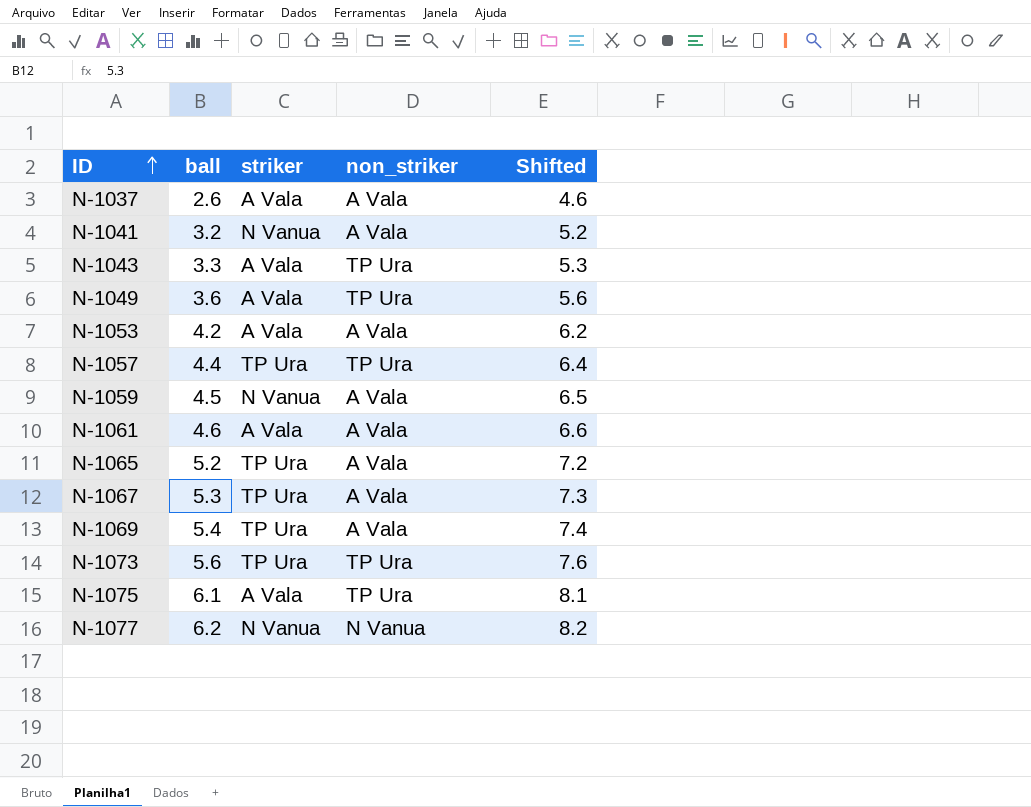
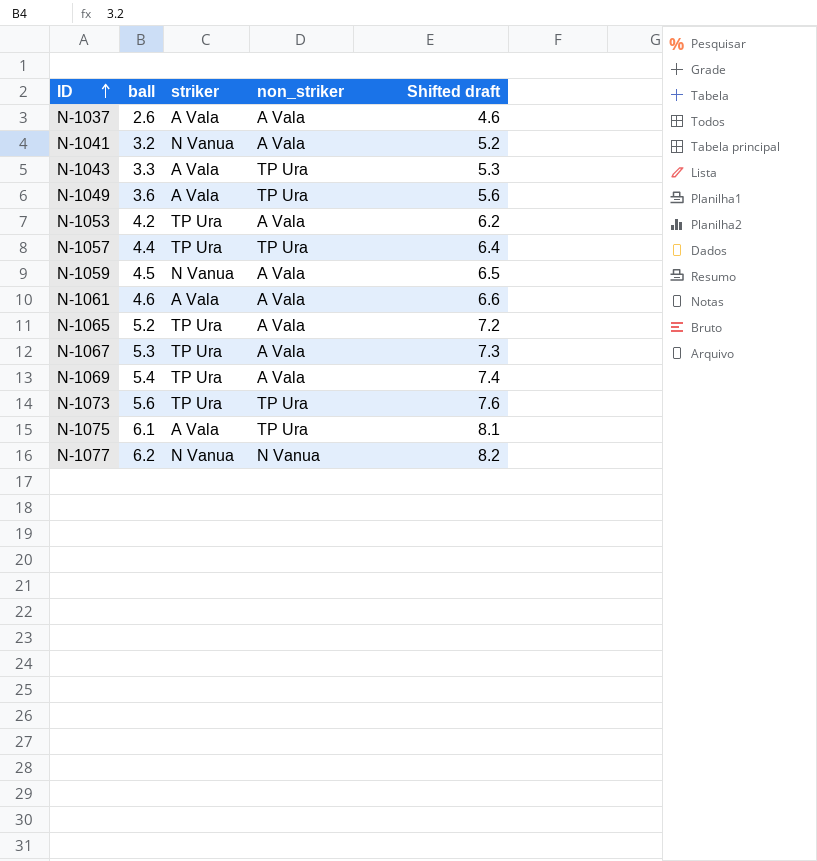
column name: Shifted -> Shifted draft
N-1053 | striker: A Vala -> TP Ura

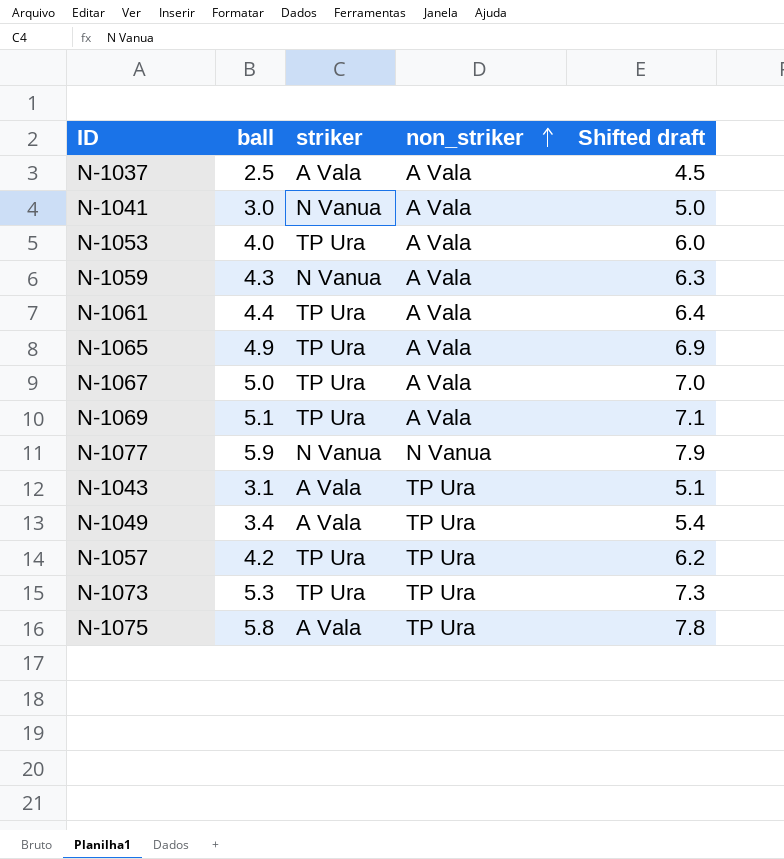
row order: ID ascending -> non_striker ascending
N-1037 | ball: 2.6 -> 2.5
N-1037 | Shifted draft: 4.6 -> 4.5
N-1041 | ball: 3.2 -> 3.0
N-1041 | Shifted draft: 5.2 -> 5.0
N-1053 | ball: 4.2 -> 4.0
N-1053 | Shifted draft: 6.2 -> 6.0
N-1059 | ball: 4.5 -> 4.3
N-1059 | Shifted draft: 6.5 -> 6.3
N-1061 | ball: 4.6 -> 4.4
N-1061 | striker: A Vala -> TP Ura
N-1061 | Shifted draft: 6.6 -> 6.4
N-1065 | ball: 5.2 -> 4.9
N-1065 | Shifted draft: 7.2 -> 6.9
N-1067 | ball: 5.3 -> 5.0
N-1067 | Shifted draft: 7.3 -> 7.0
N-1069 | ball: 5.4 -> 5.1
N-1069 | Shifted draft: 7.4 -> 7.1
N-1077 | ball: 6.2 -> 5.9
N-1077 | Shifted draft: 8.2 -> 7.9
N-1043 | ball: 3.3 -> 3.1
N-1043 | Shifted draft: 5.3 -> 5.1
N-1049 | ball: 3.6 -> 3.4
N-1049 | Shifted draft: 5.6 -> 5.4
N-1057 | ball: 4.4 -> 4.2
N-1057 | Shifted draft: 6.4 -> 6.2
N-1073 | ball: 5.6 -> 5.3
N-1073 | Shifted draft: 7.6 -> 7.3
N-1075 | ball: 6.1 -> 5.8
N-1075 | Shifted draft: 8.1 -> 7.8

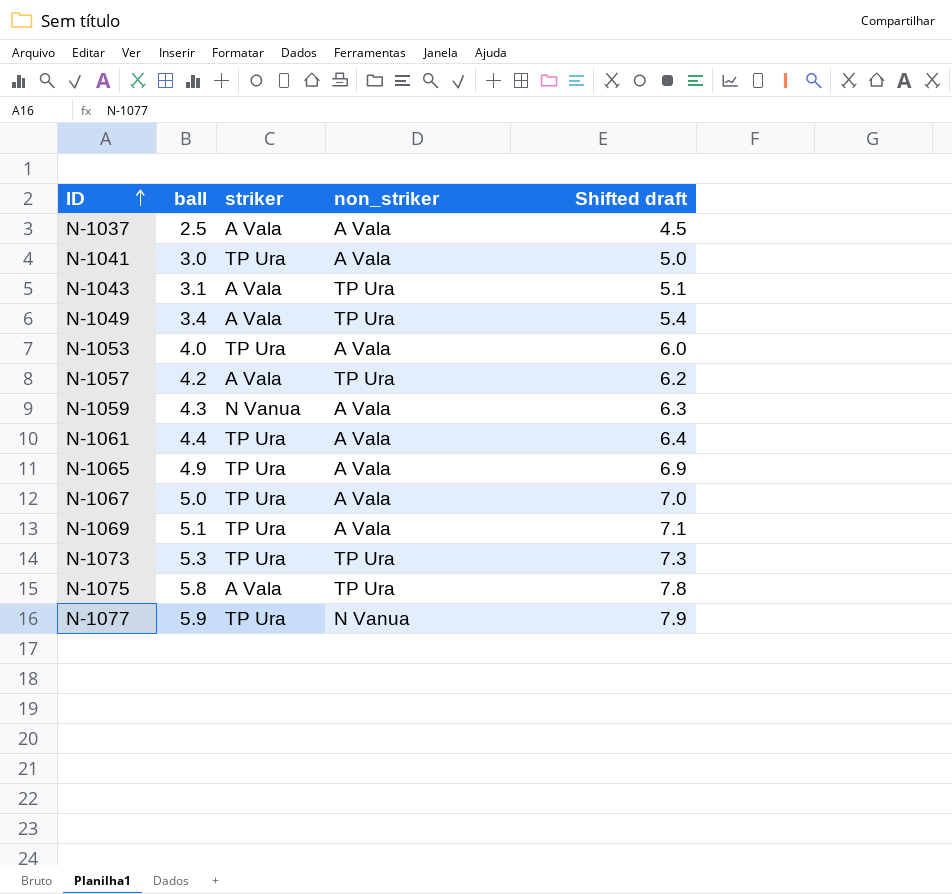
row order: non_striker ascending -> ID ascending
N-1041 | striker: N Vanua -> TP Ura
N-1057 | striker: TP Ura -> A Vala
N-1077 | striker: N Vanua -> TP Ura

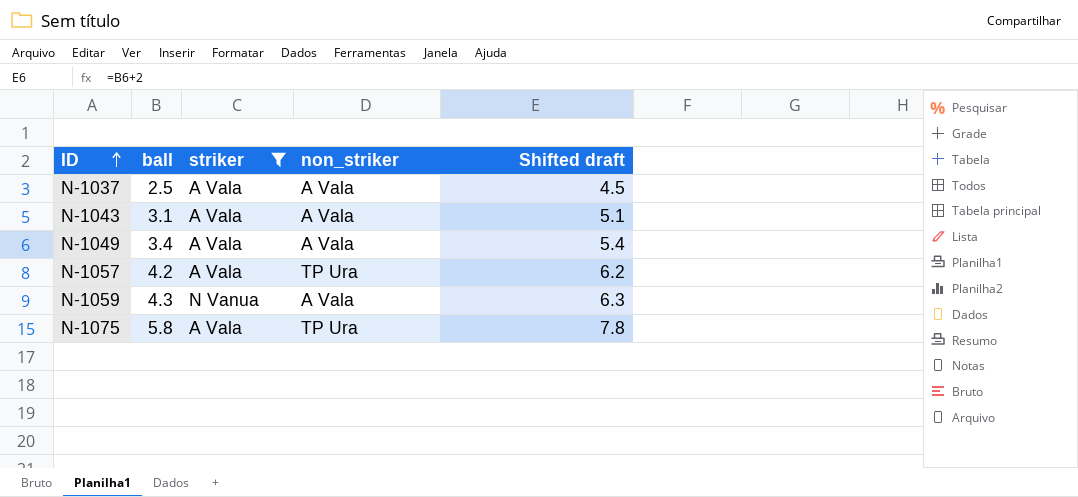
filter: none -> striker != TP Ura
N-1043 | non_striker: TP Ura -> A Vala
N-1049 | non_striker: TP Ura -> A Vala

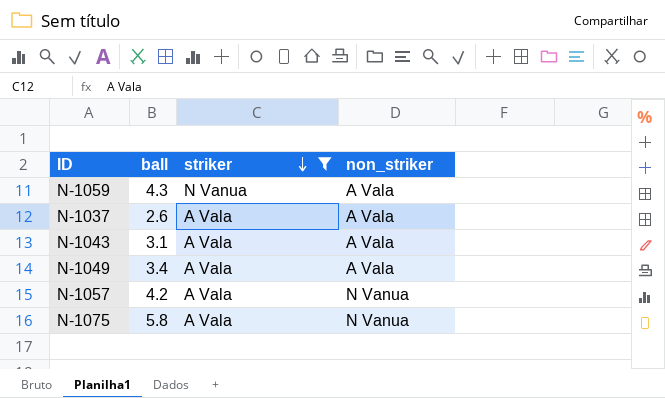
row order: ID ascending -> striker descending
column Shifted draft | formula: [ball] + 2 -> none
N-1037 | ball: 2.5 -> 2.6
N-1057 | non_striker: TP Ura -> N Vanua
N-1075 | non_striker: TP Ura -> N Vanua

